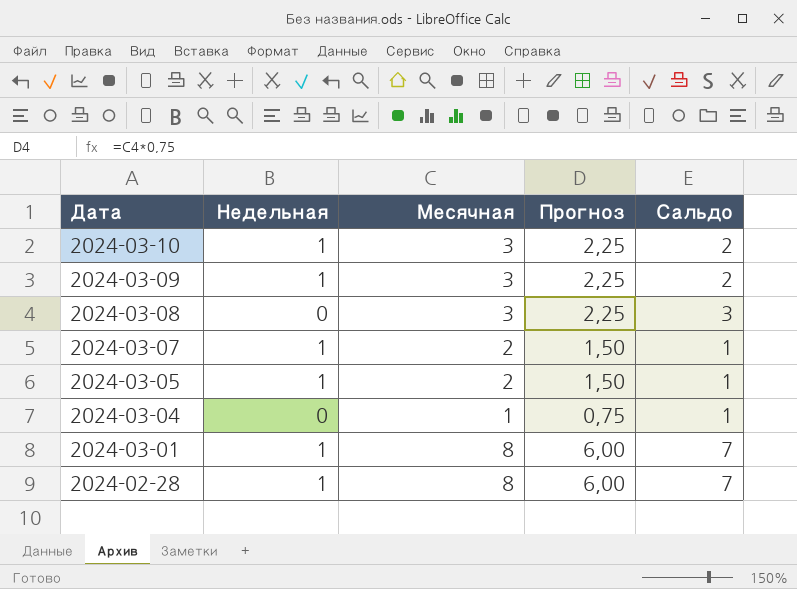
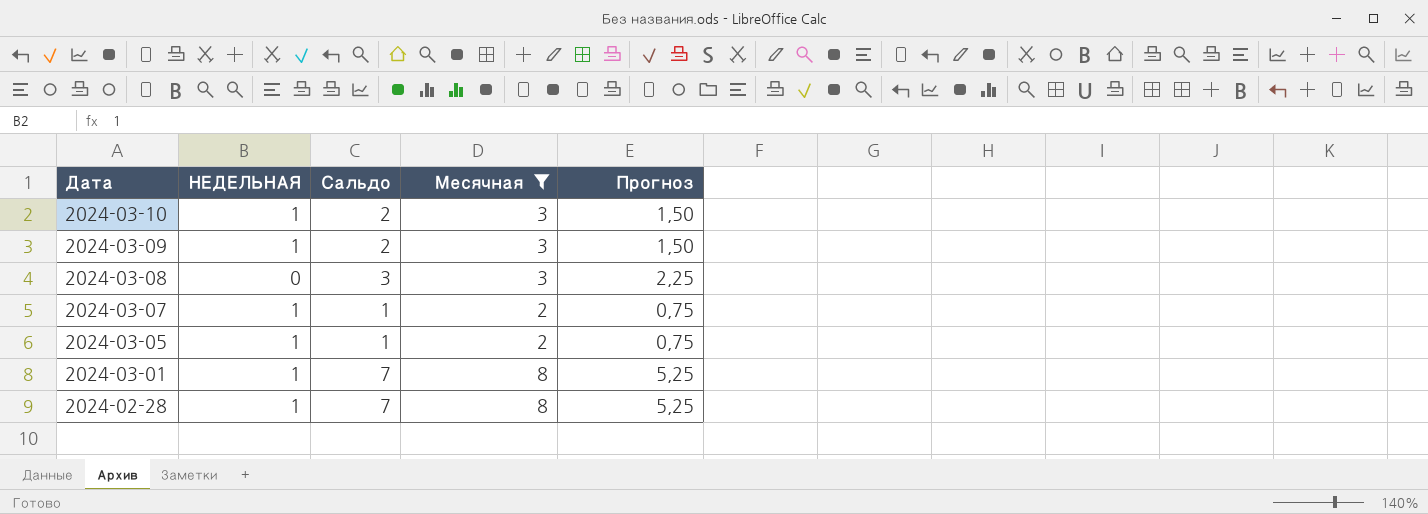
filter: none -> Месячная != 1
column name: Недельная -> НЕДЕЛЬНАЯ
column Сальдо | position: 5 -> 3
column Прогноз | formula: [Месячная] * 0,75 -> [Сальдо] * 0,75

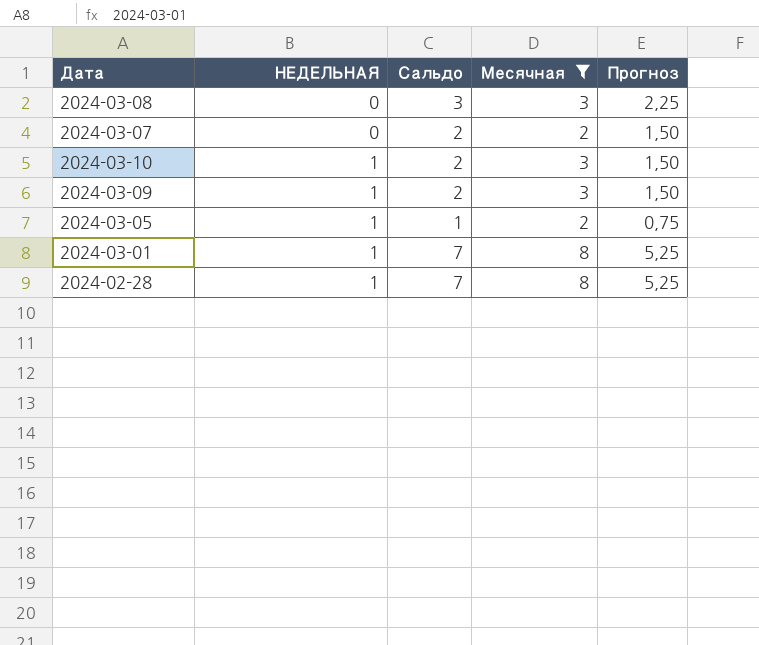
row order: Дата descending -> НЕДЕЛЬНАЯ ascending
2024-03-07 | НЕДЕЛЬНАЯ: 1 -> 0
2024-03-07 | Сальдо: 1 -> 2
2024-03-07 | Прогноз: 0,75 -> 1,50

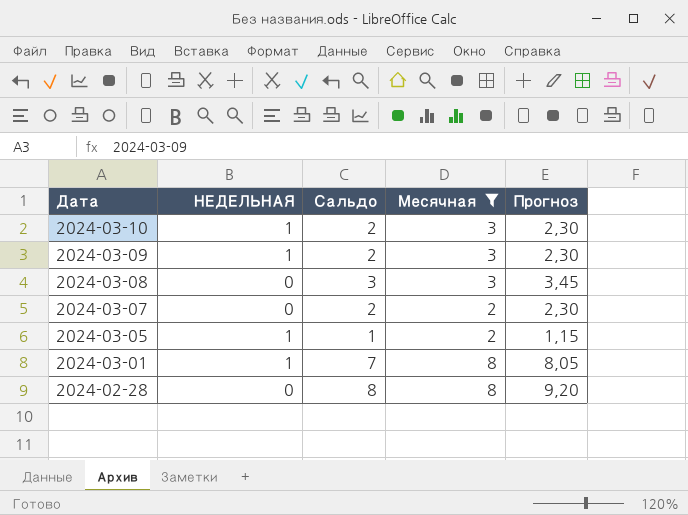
row order: НЕДЕЛЬНАЯ ascending -> Дата descending
column Прогноз | formula: [Сальдо] * 0,75 -> [Сальдо] * 1,15
2024-02-28 | НЕДЕЛЬНАЯ: 1 -> 0
2024-02-28 | Сальдо: 7 -> 8

